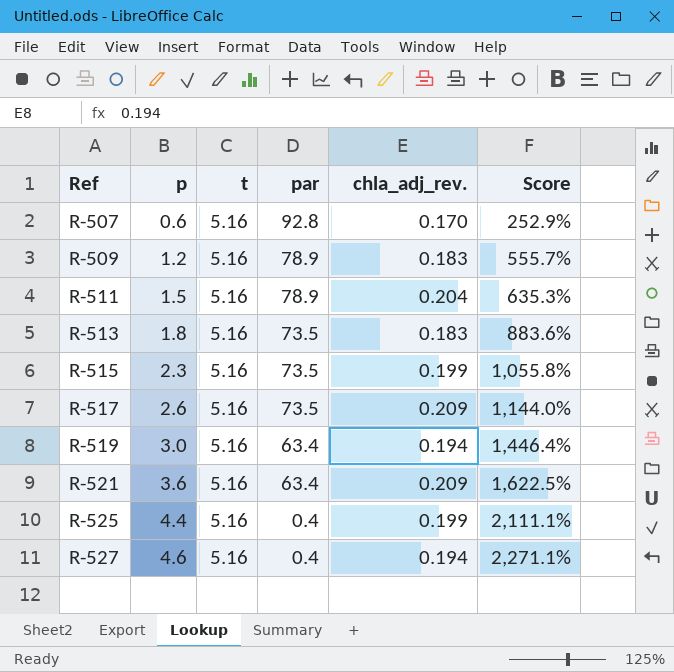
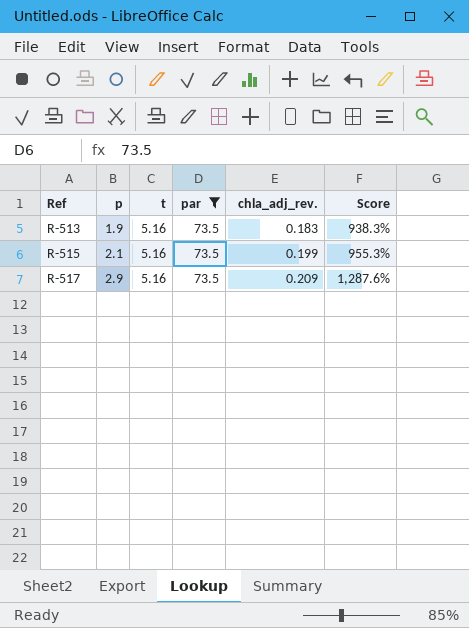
filter: none -> par = 73.5
R-513 | p: 1.8 -> 1.9
R-513 | Score: 883.6% -> 938.3%
R-515 | p: 2.3 -> 2.1
R-515 | Score: 1,055.8% -> 955.3%
R-517 | p: 2.6 -> 2.9
R-517 | Score: 1,144.0% -> 1,287.6%

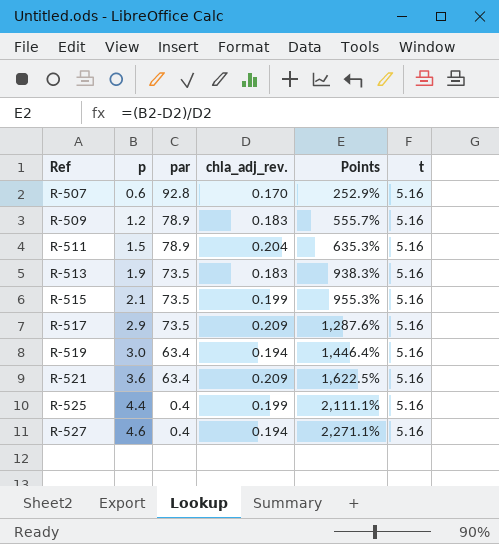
filter: par = 73.5 -> none
column name: Score -> Points
column t | position: 3 -> 6

